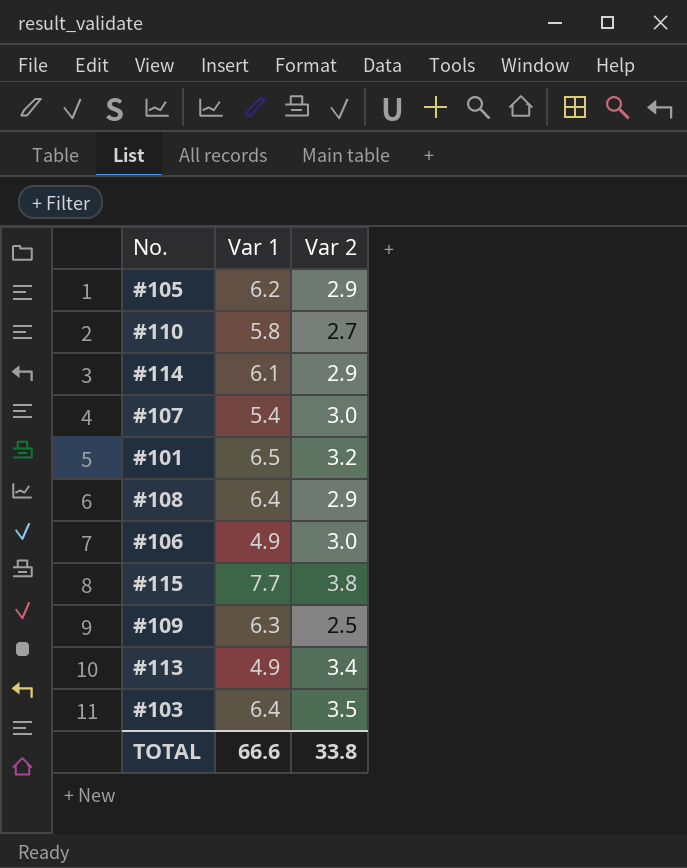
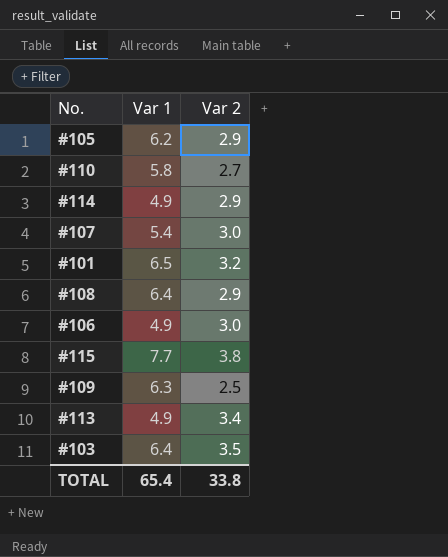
#114 | Var 1: 6.1 -> 4.9
TOTAL | Var 1: 66.6 -> 65.4

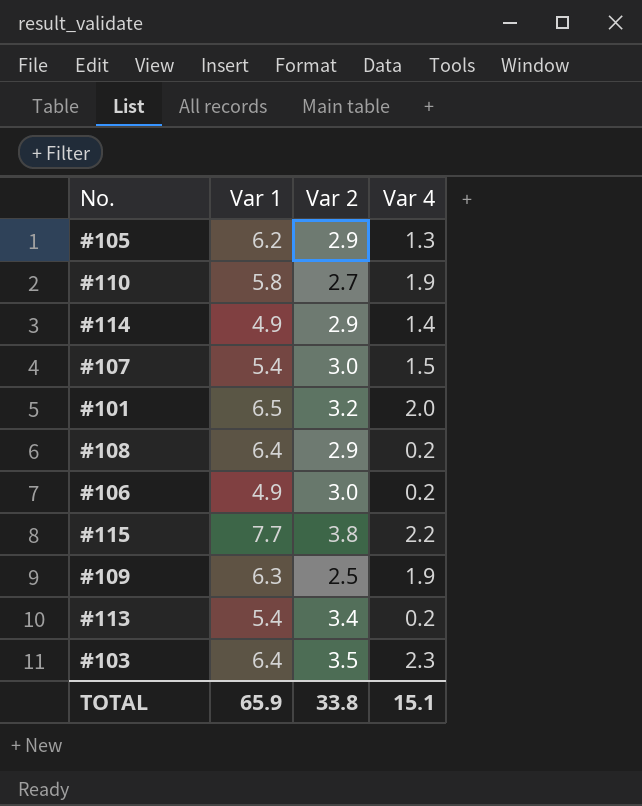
column Var 4 | position: none -> 4
#113 | Var 1: 4.9 -> 5.4
TOTAL | Var 1: 65.4 -> 65.9

